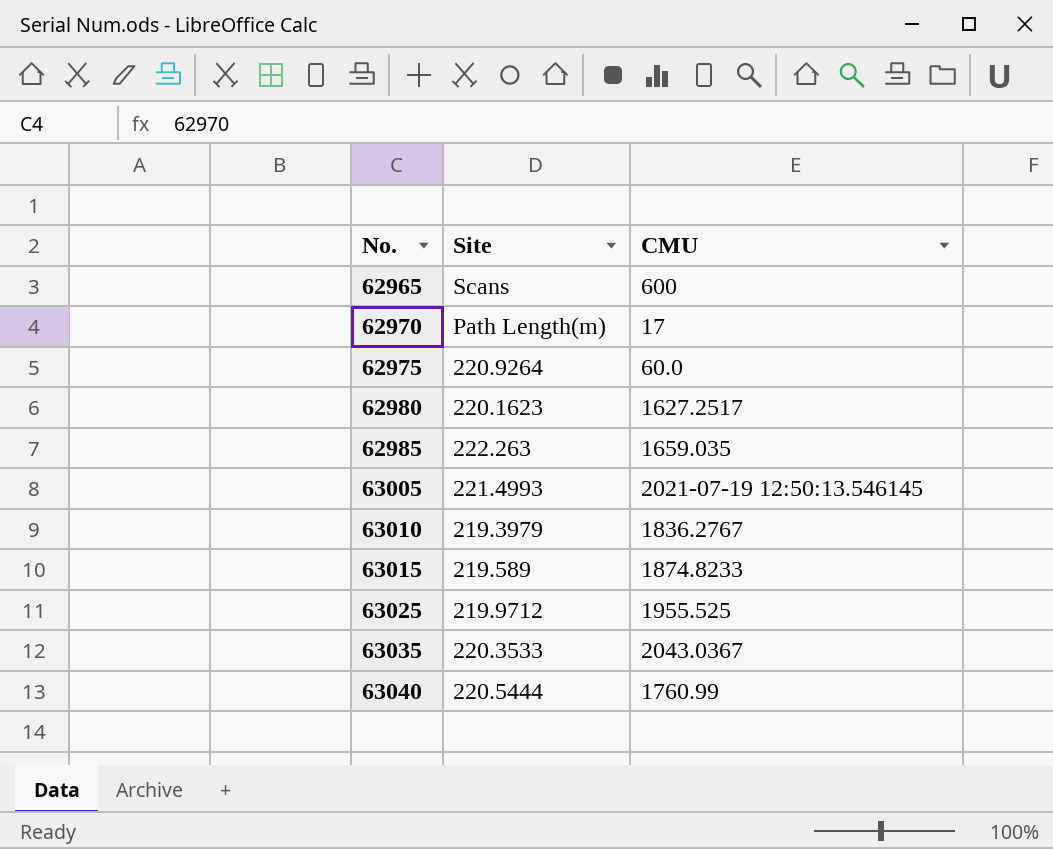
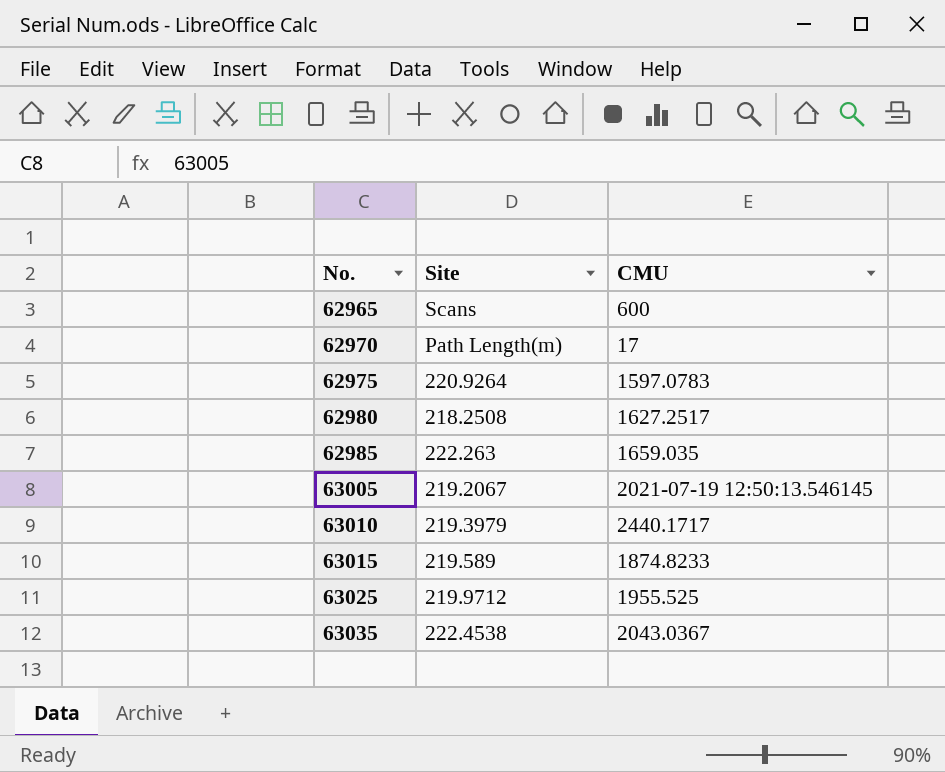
row 63040: 220.5444 | 1760.99 -> none
62975 | CMU: 60.0 -> 1597.0783
62980 | Site: 220.1623 -> 218.2508
63005 | Site: 221.4993 -> 219.2067
63010 | CMU: 1836.2767 -> 2440.1717
63035 | Site: 220.3533 -> 222.4538

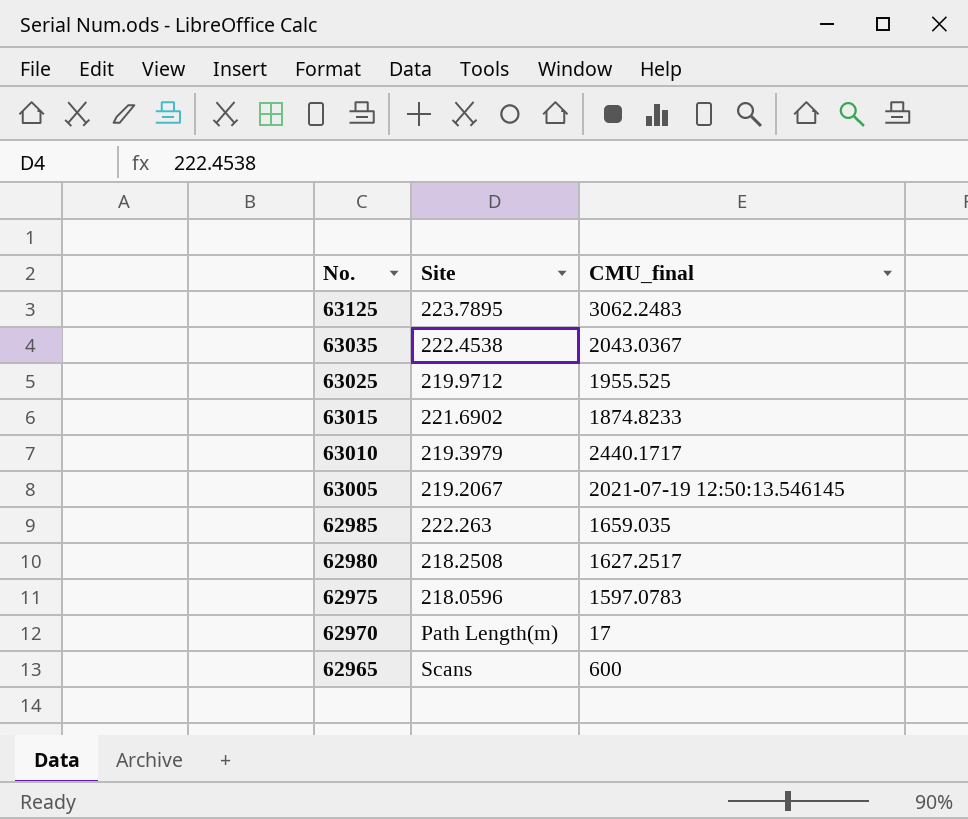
row order: No. ascending -> No. descending
column name: CMU -> CMU_final
row 63125: none -> 223.7895 | 3062.2483
63015 | Site: 219.589 -> 221.6902
62975 | Site: 220.9264 -> 218.0596

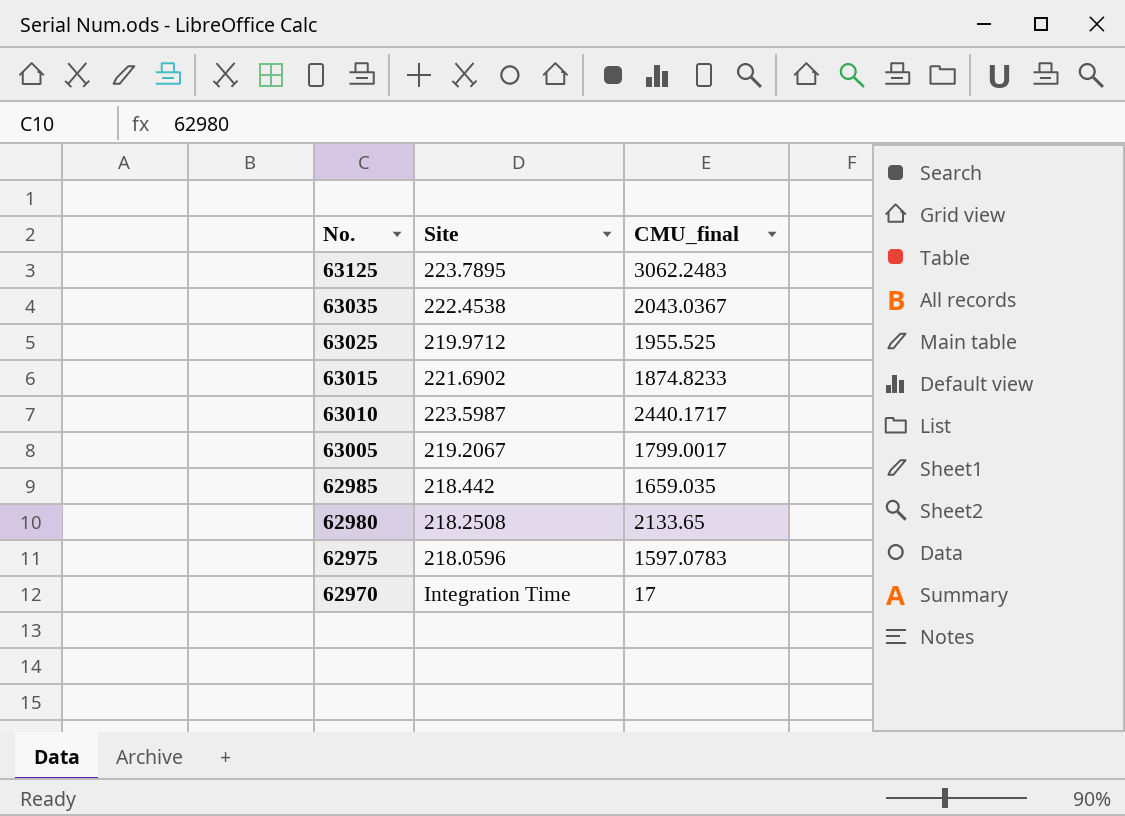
row 62965: Scans | 600 -> none
63010 | Site: 219.3979 -> 223.5987
63005 | CMU_final: 2021-07-19 12:50:13.546145 -> 1799.0017
62985 | Site: 222.263 -> 218.442
62980 | CMU_final: 1627.2517 -> 2133.65
62970 | Site: Path Length(m) -> Integration Time

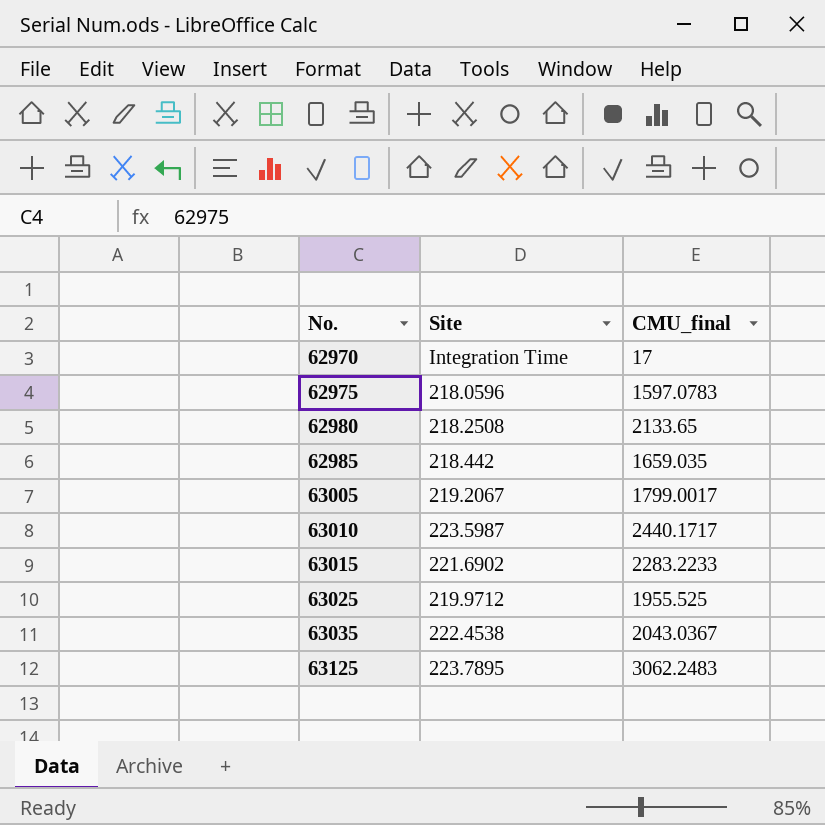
row order: No. descending -> No. ascending
63015 | CMU_final: 1874.8233 -> 2283.2233

